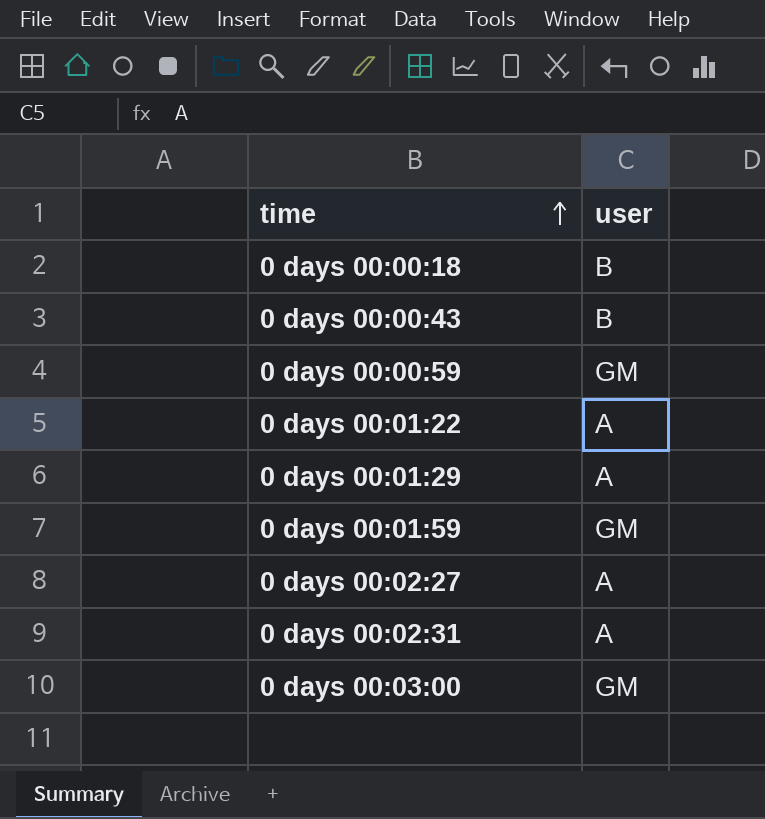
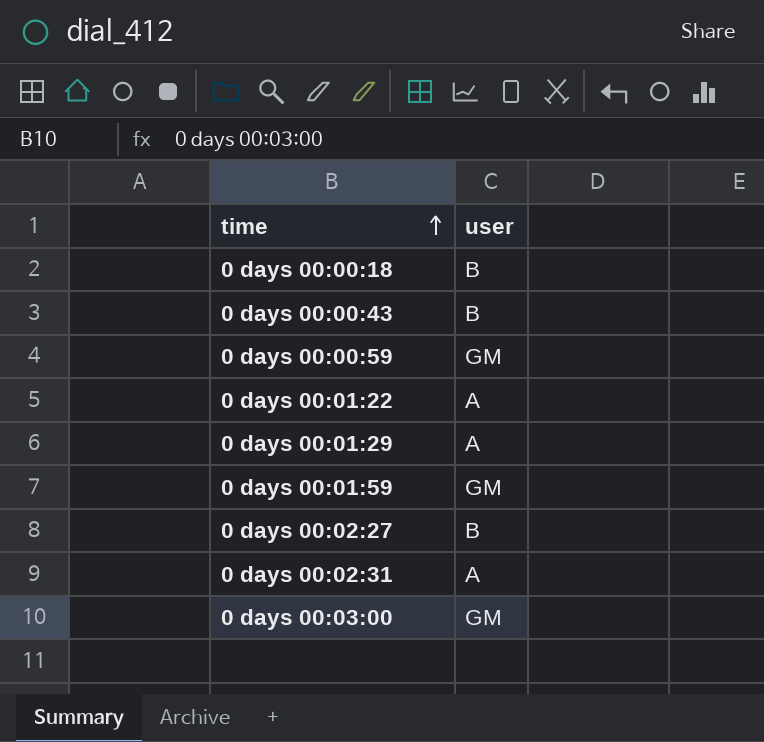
0 days 00:02:27 | user: A -> B

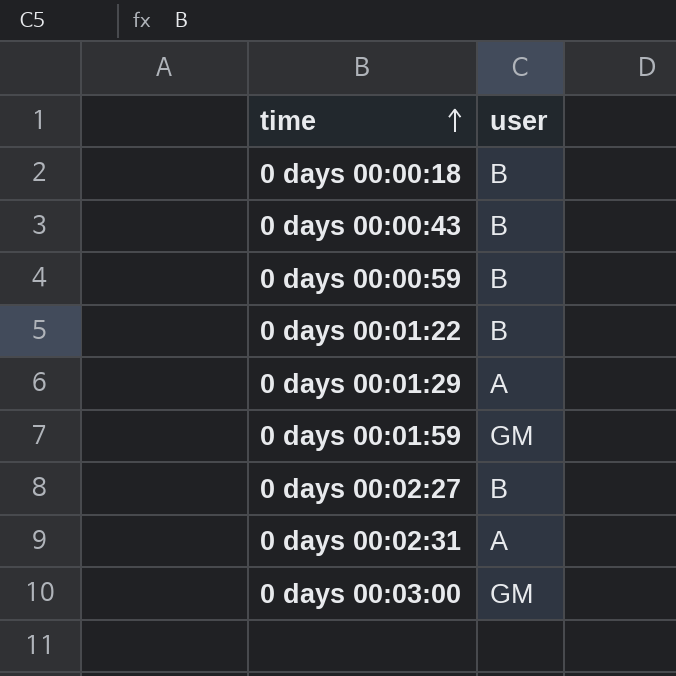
0 days 00:00:59 | user: GM -> B
0 days 00:01:22 | user: A -> B

